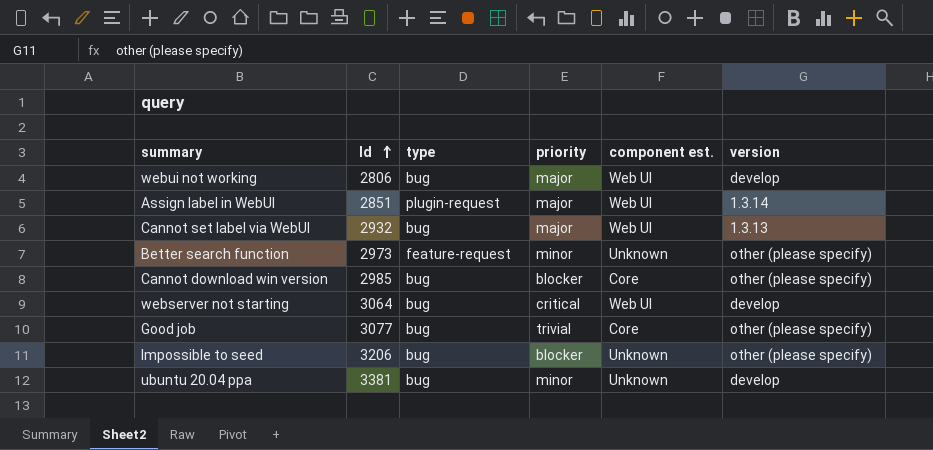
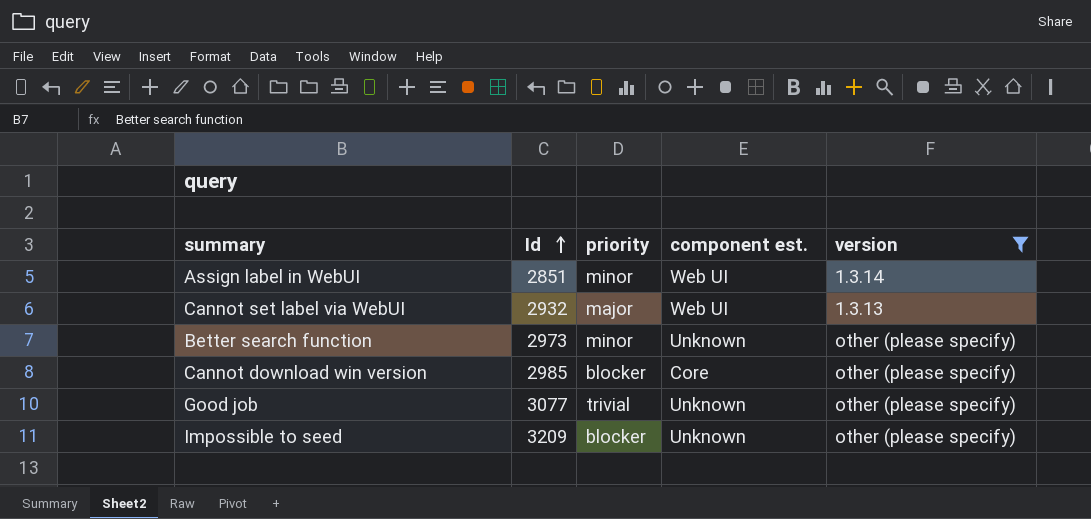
filter: none -> version != develop
column type | position: 3 -> none
Assign label in WebUI | priority: major -> minor
Good job | component est.: Core -> Unknown
Impossible to seed | Id: 3206 -> 3209

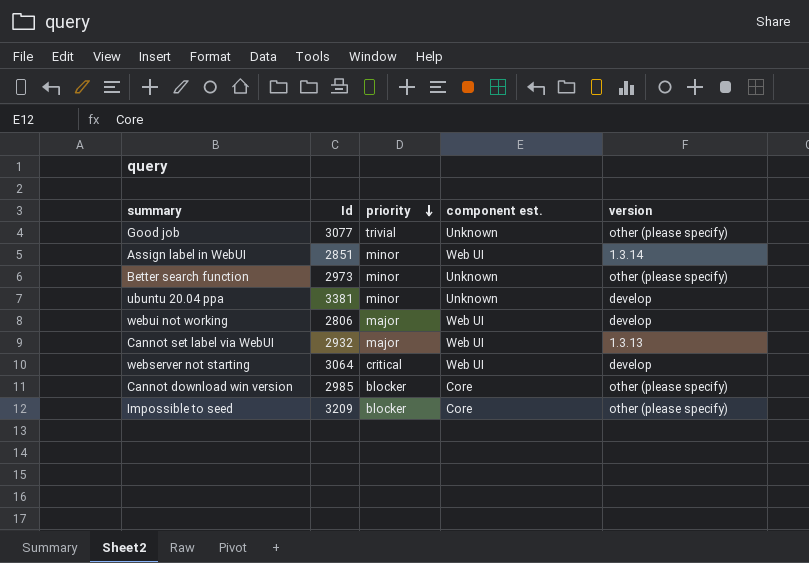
filter: version != develop -> none
row order: Id ascending -> priority descending
Impossible to seed | component est.: Unknown -> Core

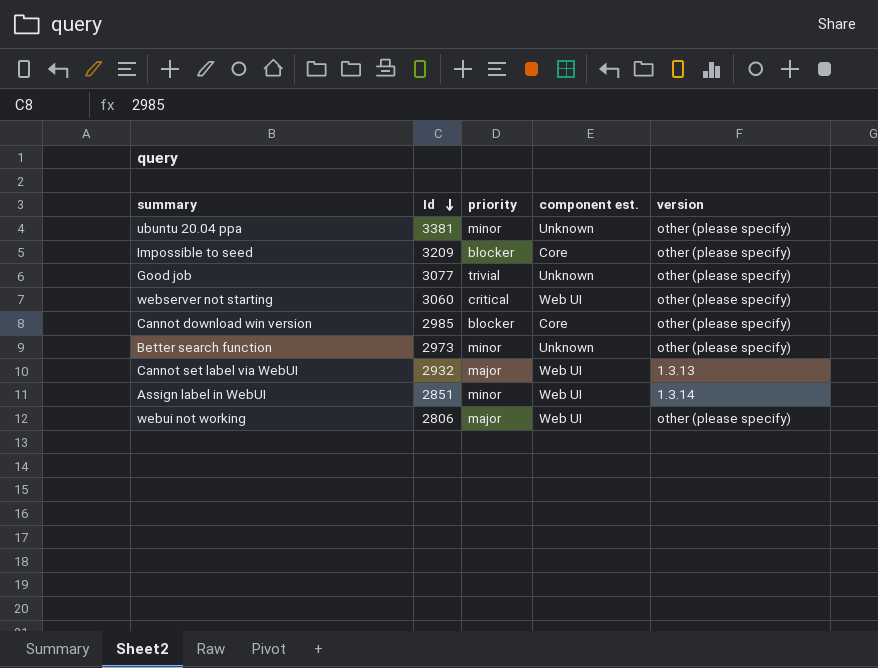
row order: priority descending -> Id descending
ubuntu 20.04 ppa | version: develop -> other (please specify)
webserver not starting | Id: 3064 -> 3060
webserver not starting | version: develop -> other (please specify)
webui not working | version: develop -> other (please specify)

